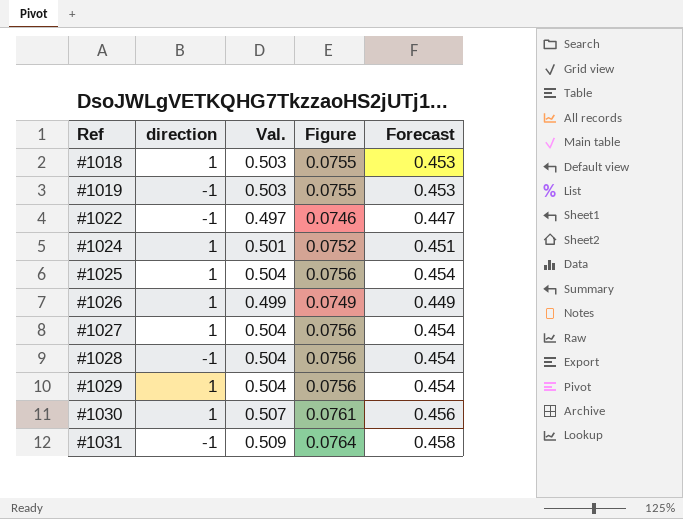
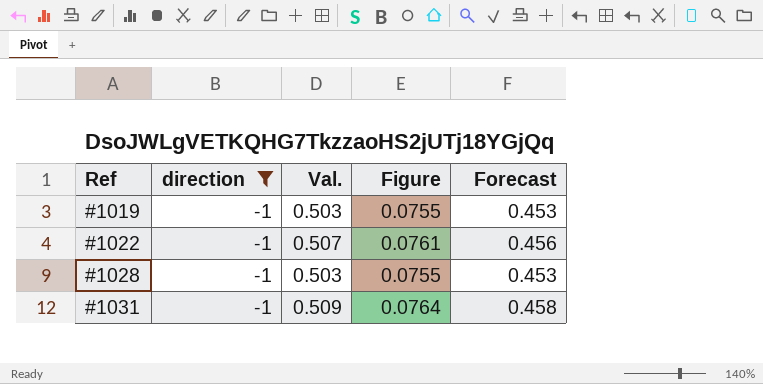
filter: none -> direction = -1
#1022 | Val.: 0.497 -> 0.507
#1022 | Figure: 0.0746 -> 0.0761
#1022 | Forecast: 0.447 -> 0.456
#1028 | Val.: 0.504 -> 0.503
#1028 | Figure: 0.0756 -> 0.0755
#1028 | Forecast: 0.454 -> 0.453

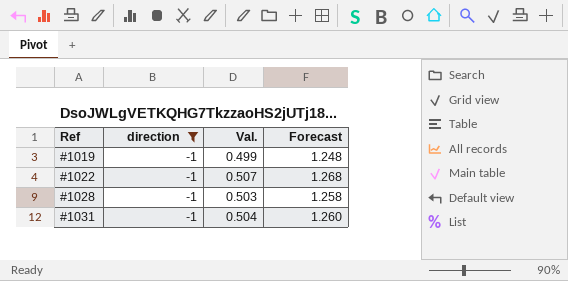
column Figure | formula: [Val.] * 0.15 -> none
column Forecast | formula: [Val.] * 0.9 -> [Val.] * 2.5
#1019 | Val.: 0.503 -> 0.499
#1031 | Val.: 0.509 -> 0.504

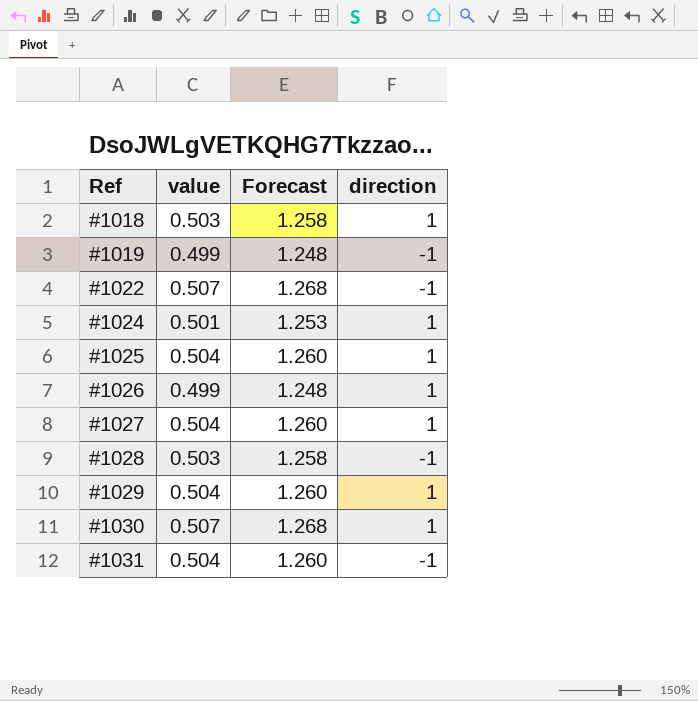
filter: direction = -1 -> none
column name: Val. -> value
column direction | position: 2 -> 4

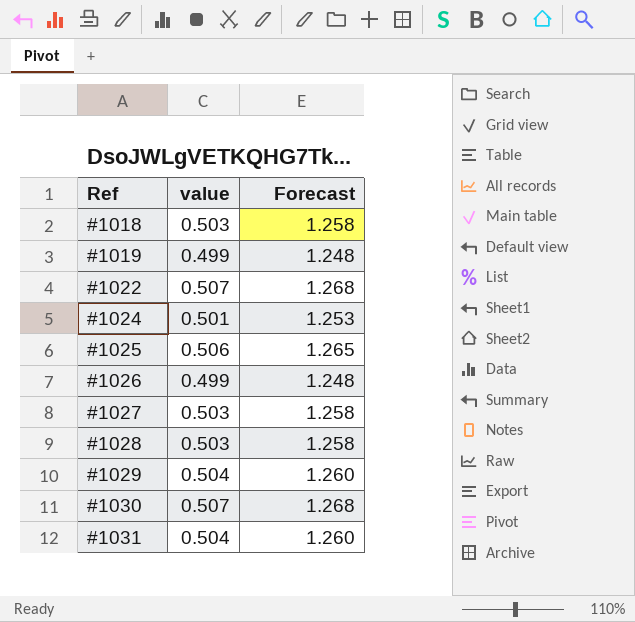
column direction | position: 4 -> none
#1025 | value: 0.504 -> 0.506
#1025 | Forecast: 1.260 -> 1.265
#1027 | value: 0.504 -> 0.503
#1027 | Forecast: 1.260 -> 1.258

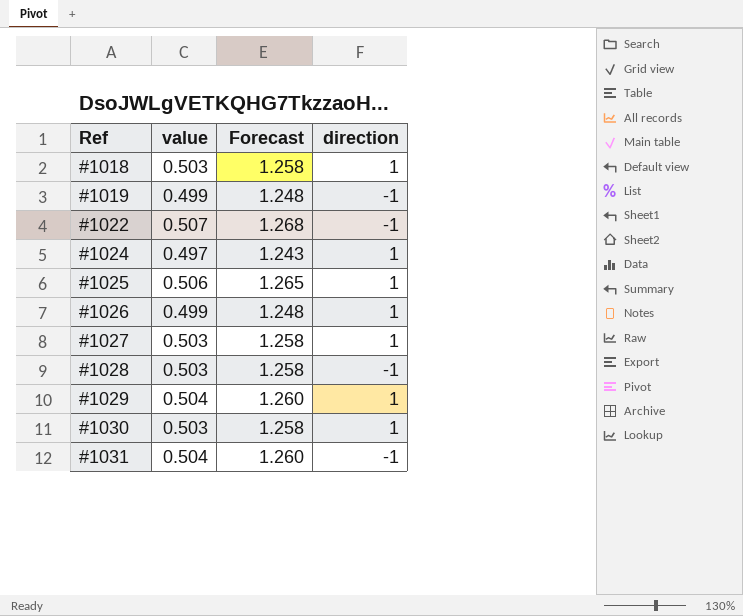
column direction | position: none -> 4
#1024 | value: 0.501 -> 0.497
#1024 | Forecast: 1.253 -> 1.243
#1030 | value: 0.507 -> 0.503
#1030 | Forecast: 1.268 -> 1.258

